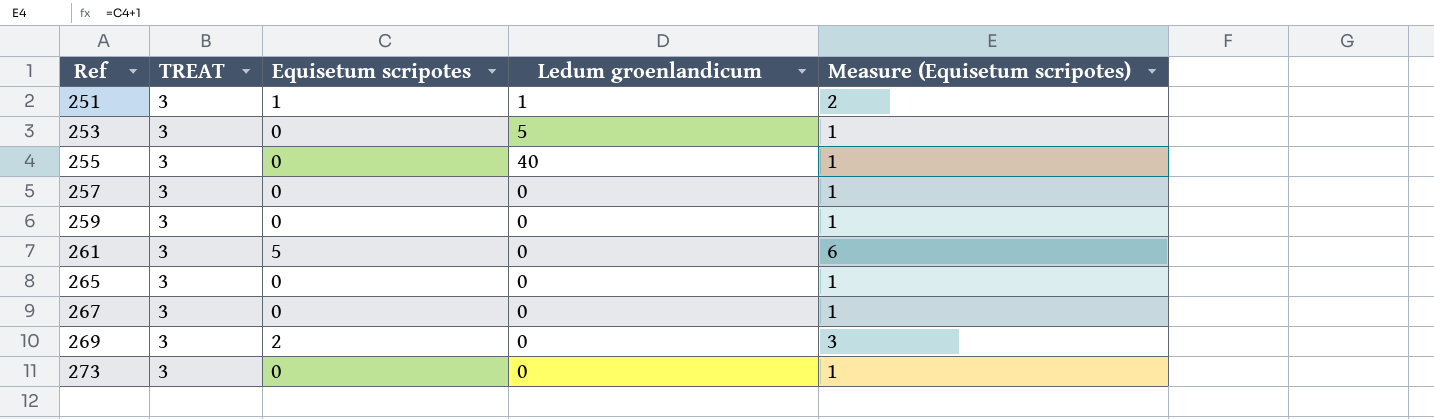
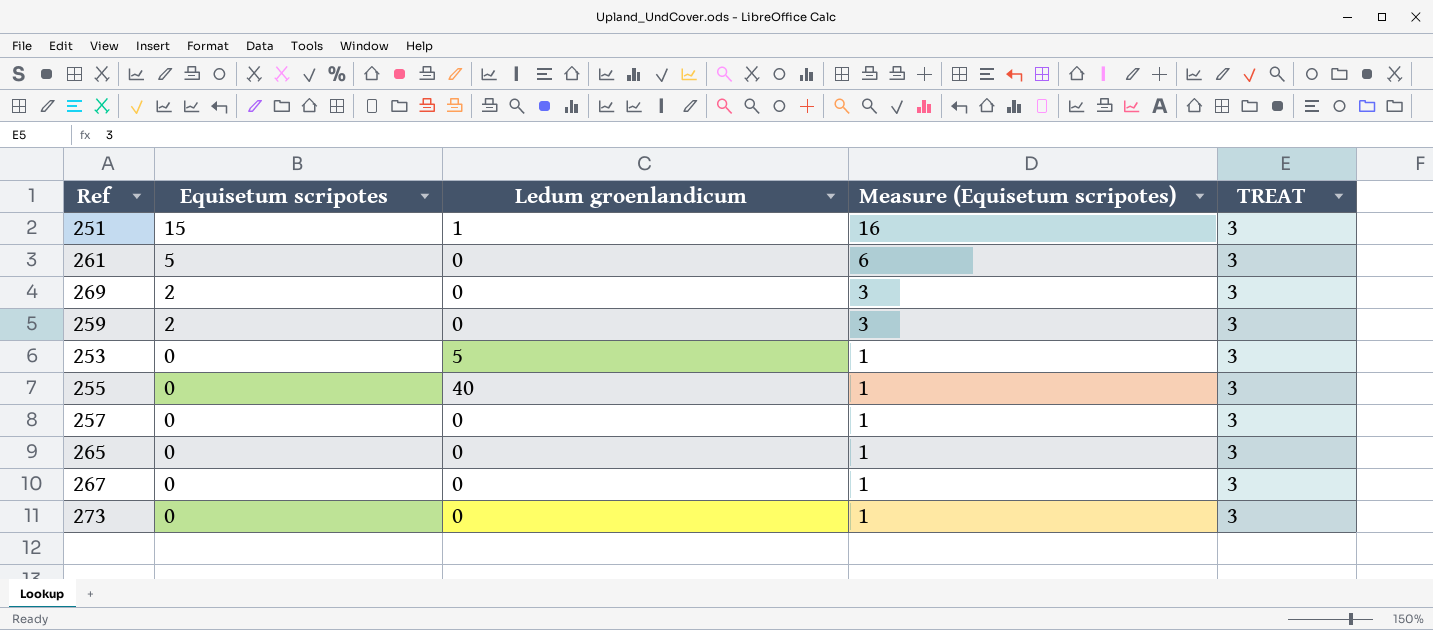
row order: Ref ascending -> Equisetum scripotes descending
column TREAT | position: 2 -> 5
251 | Equisetum scripotes: 1 -> 15
251 | Measure (Equisetum scripotes): 2 -> 16
259 | Equisetum scripotes: 0 -> 2
259 | Measure (Equisetum scripotes): 1 -> 3

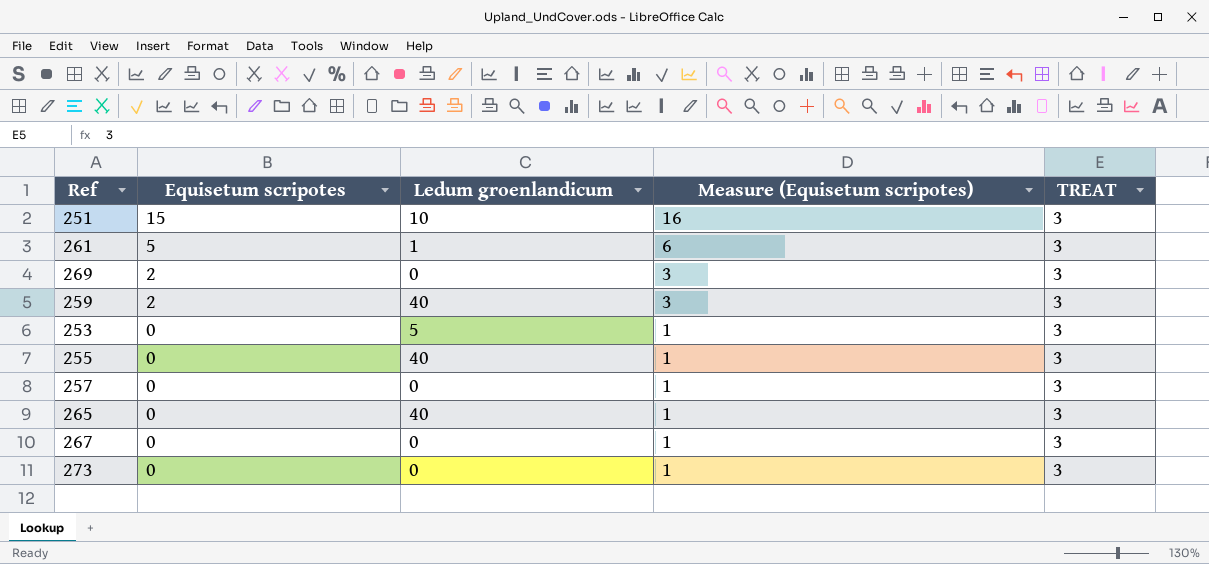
251 | Ledum groenlandicum: 1 -> 10
261 | Ledum groenlandicum: 0 -> 1
259 | Ledum groenlandicum: 0 -> 40
265 | Ledum groenlandicum: 0 -> 40

